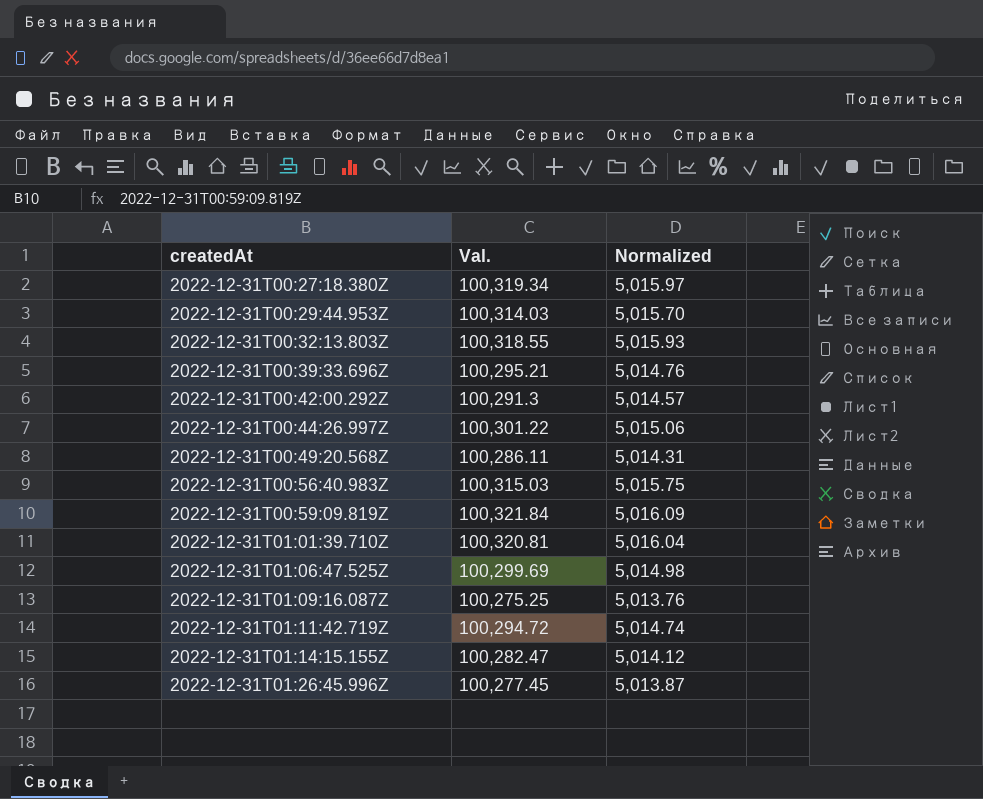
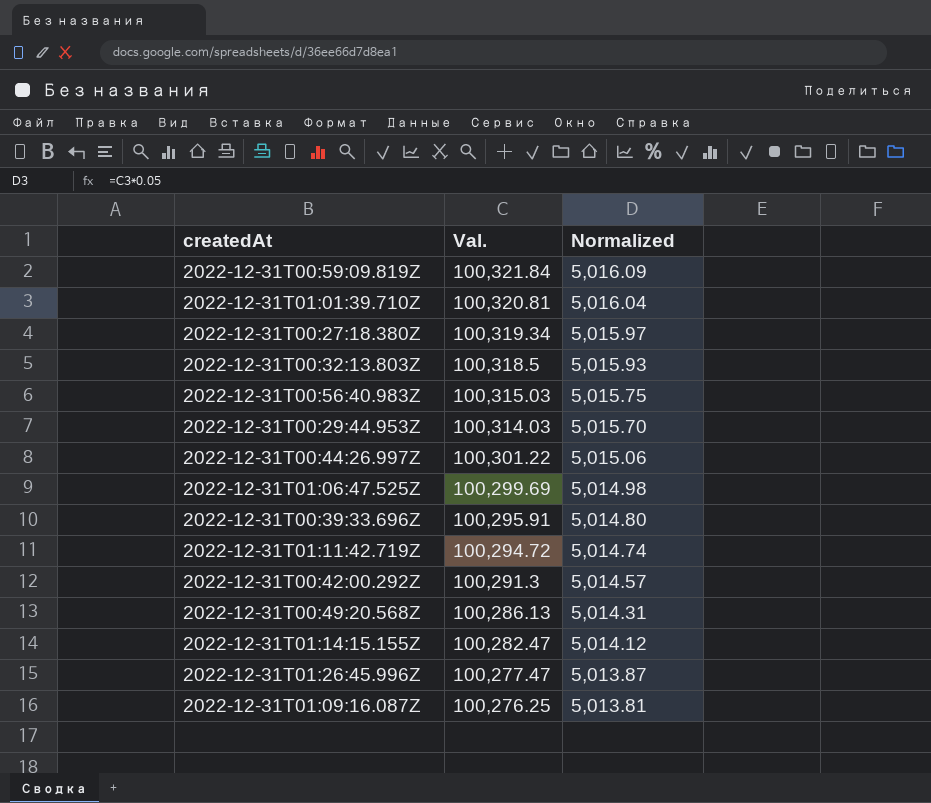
row order: createdAt ascending -> Val. descending
2022-12-31T00:32:13.803Z | Val.: 100,318.55 -> 100,318.5
2022-12-31T00:39:33.696Z | Val.: 100,295.21 -> 100,295.91
2022-12-31T00:39:33.696Z | Normalized: 5,014.76 -> 5,014.80
2022-12-31T00:49:20.568Z | Val.: 100,286.11 -> 100,286.13
2022-12-31T01:26:45.996Z | Val.: 100,277.45 -> 100,277.47
2022-12-31T01:09:16.087Z | Val.: 100,275.25 -> 100,276.25
2022-12-31T01:09:16.087Z | Normalized: 5,013.76 -> 5,013.81

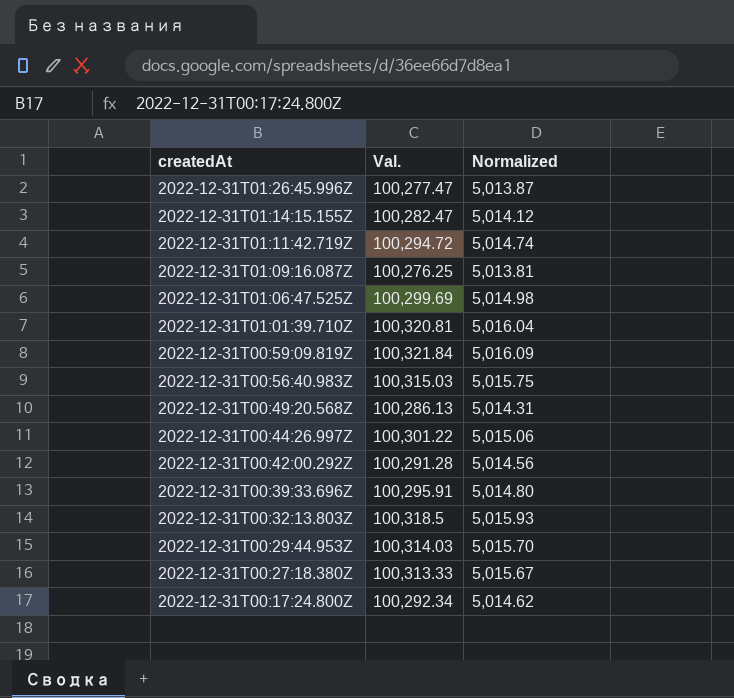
row order: Val. descending -> createdAt descending
2022-12-31T00:42:00.292Z | Val.: 100,291.3 -> 100,291.28
2022-12-31T00:42:00.292Z | Normalized: 5,014.57 -> 5,014.56
2022-12-31T00:27:18.380Z | Val.: 100,319.34 -> 100,313.33
2022-12-31T00:27:18.380Z | Normalized: 5,015.97 -> 5,015.67
row 2022-12-31T00:17:24.800Z: none -> 100,292.34 | 5,014.62

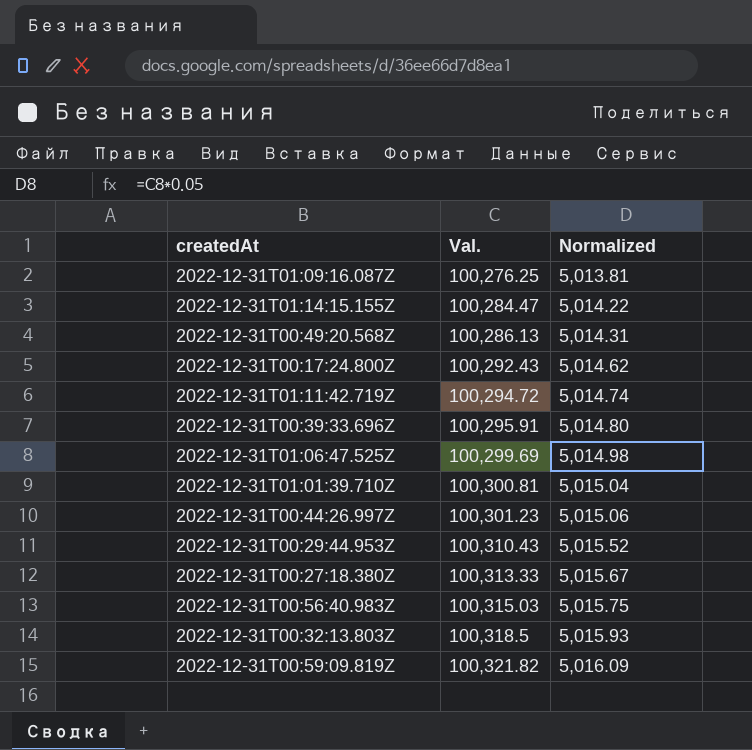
row order: createdAt descending -> Val. ascending
row 2022-12-31T01:26:45.996Z: 100,277.47 | 5,013.87 -> none
row 2022-12-31T00:42:00.292Z: 100,291.28 | 5,014.56 -> none
2022-12-31T01:14:15.155Z | Val.: 100,282.47 -> 100,284.47
2022-12-31T01:14:15.155Z | Normalized: 5,014.12 -> 5,014.22
2022-12-31T00:17:24.800Z | Val.: 100,292.34 -> 100,292.43
2022-12-31T01:01:39.710Z | Val.: 100,320.81 -> 100,300.81
2022-12-31T01:01:39.710Z | Normalized: 5,016.04 -> 5,015.04
2022-12-31T00:44:26.997Z | Val.: 100,301.22 -> 100,301.23
2022-12-31T00:29:44.953Z | Val.: 100,314.03 -> 100,310.43
2022-12-31T00:29:44.953Z | Normalized: 5,015.70 -> 5,015.52
2022-12-31T00:59:09.819Z | Val.: 100,321.84 -> 100,321.82

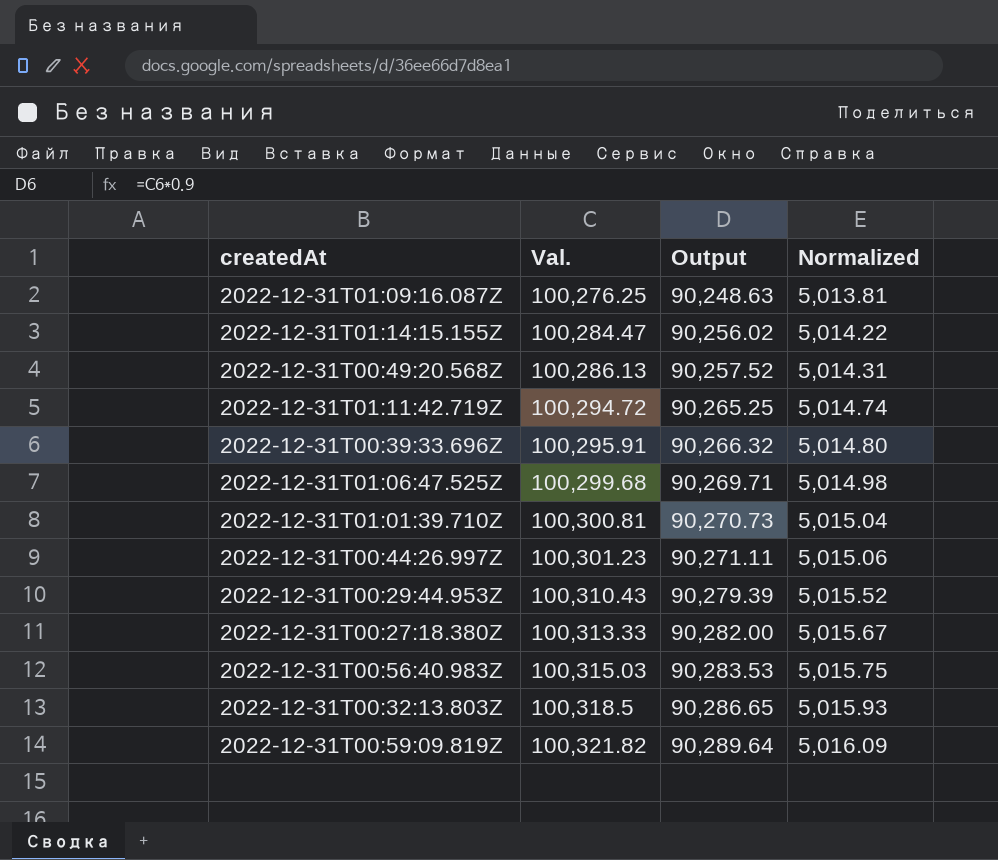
column Output | formula: none -> [Val.] * 0.9
row 2022-12-31T00:17:24.800Z: 100,292.43 | 5,014.62 -> none
2022-12-31T01:06:47.525Z | Val.: 100,299.69 -> 100,299.68

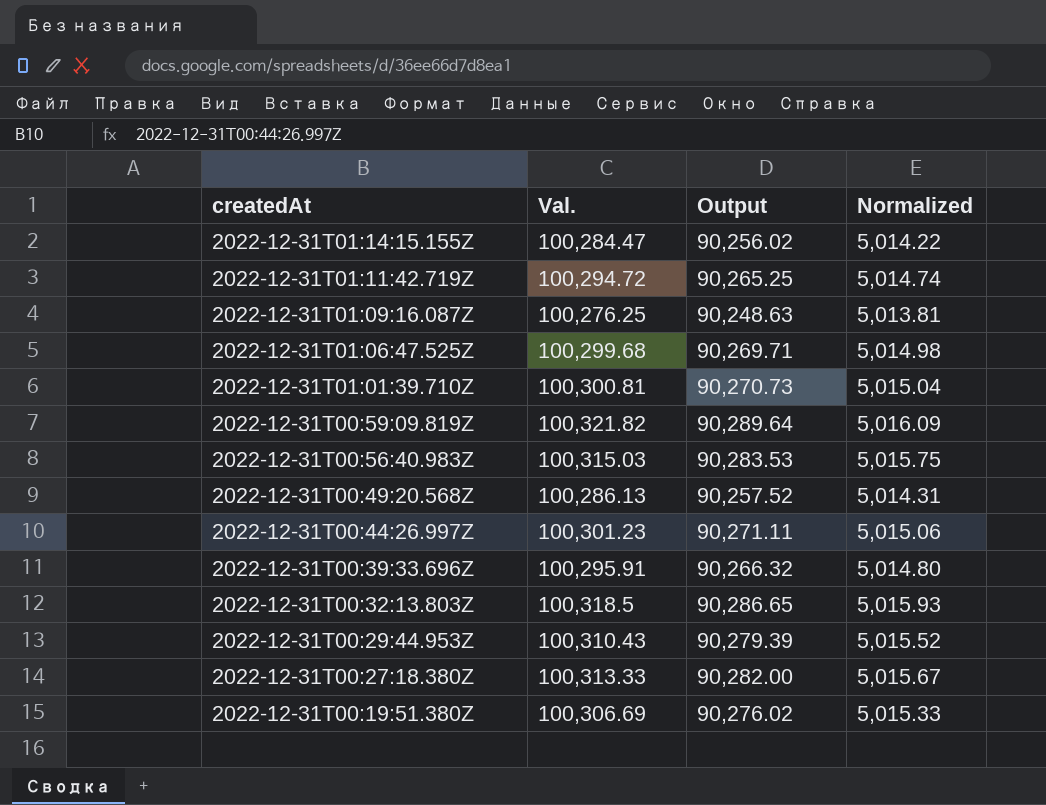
row order: Val. ascending -> createdAt descending
row 2022-12-31T00:19:51.380Z: none -> 100,306.69 | 90,276.02 | 5,015.33

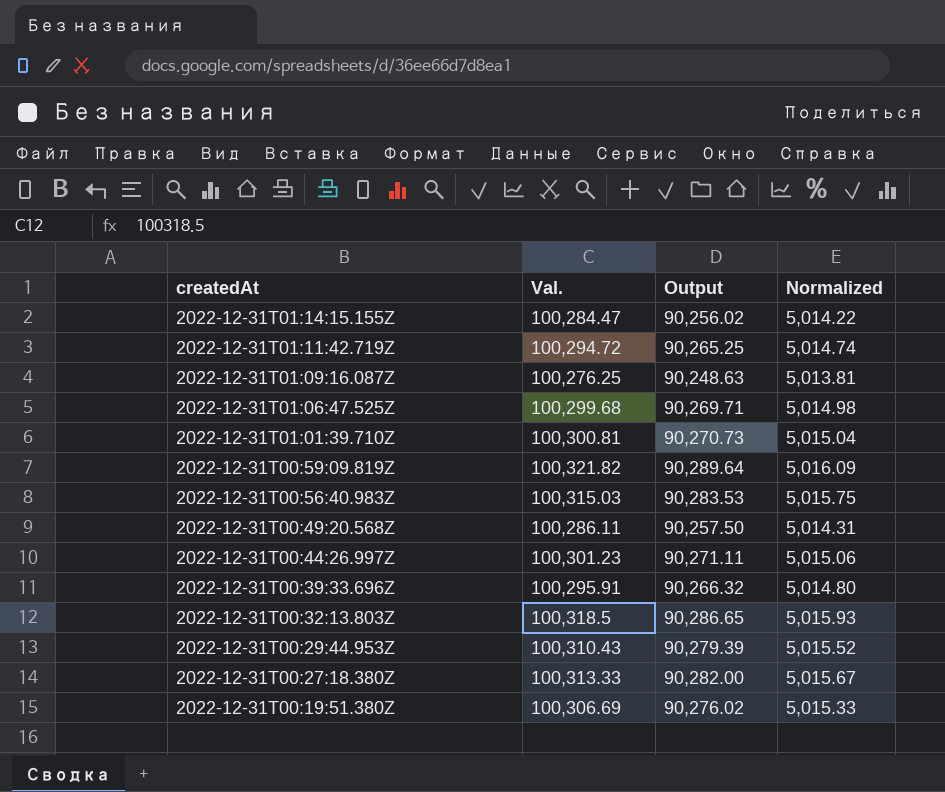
2022-12-31T00:49:20.568Z | Val.: 100,286.13 -> 100,286.11
2022-12-31T00:49:20.568Z | Output: 90,257.52 -> 90,257.50

